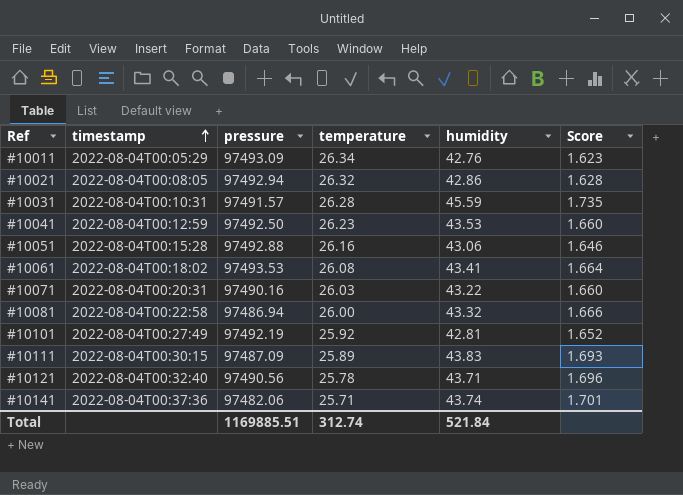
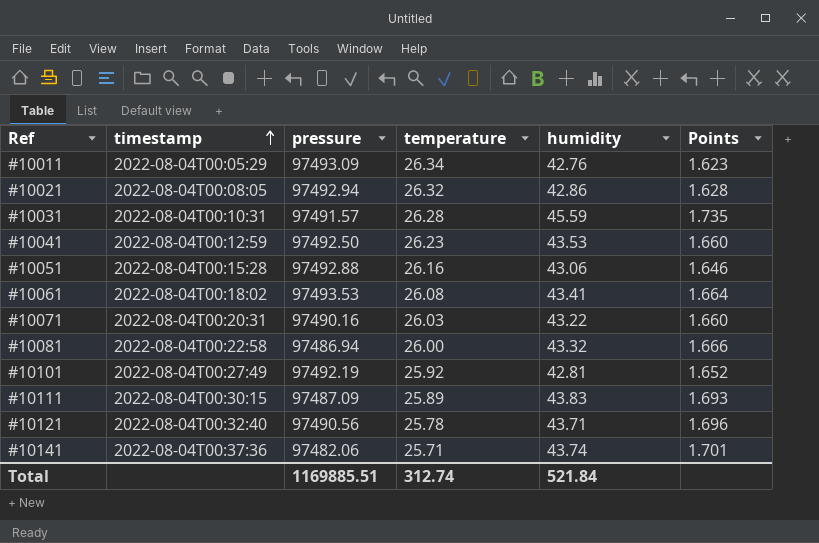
column name: Score -> Points

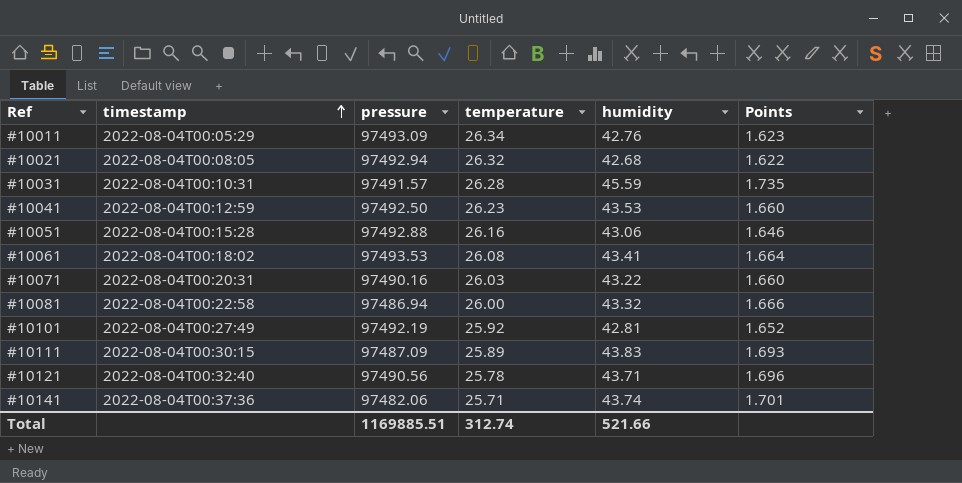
#10021 | humidity: 42.86 -> 42.68
#10021 | Points: 1.628 -> 1.622
Total | humidity: 521.84 -> 521.66

